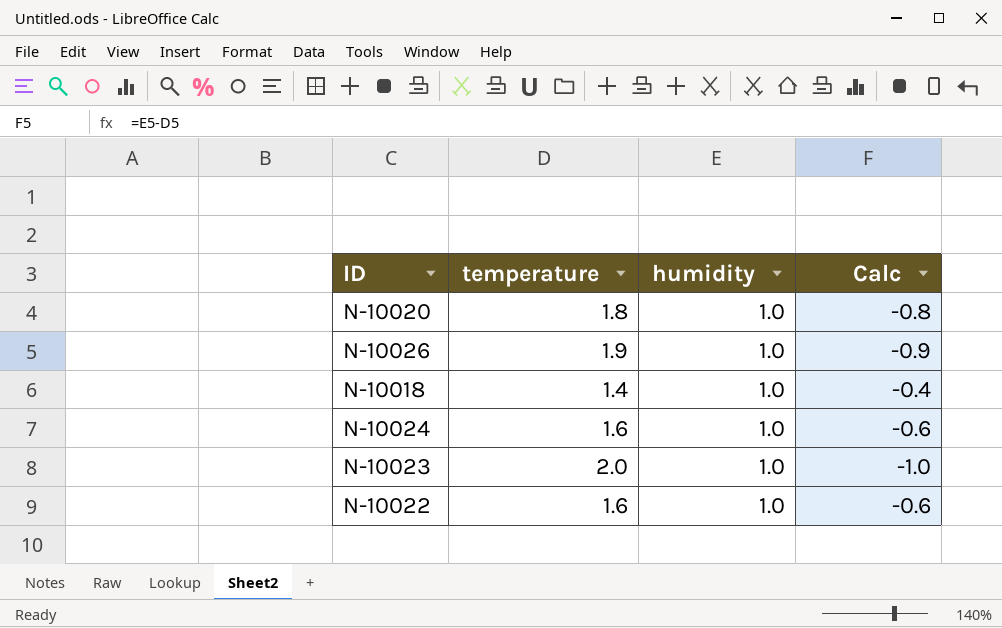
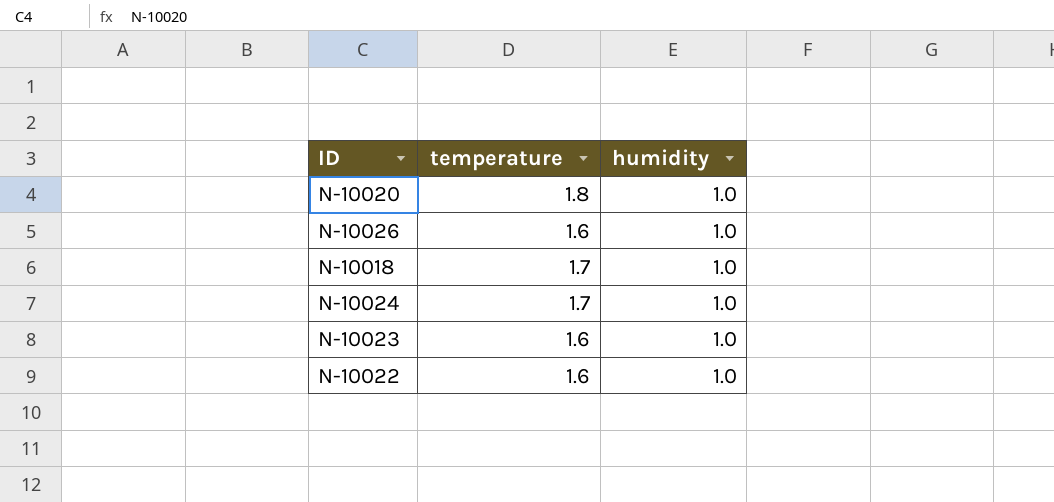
column Calc | formula: [humidity] - [temperature] -> none
N-10026 | temperature: 1.9 -> 1.6
N-10018 | temperature: 1.4 -> 1.7
N-10024 | temperature: 1.6 -> 1.7
N-10023 | temperature: 2.0 -> 1.6

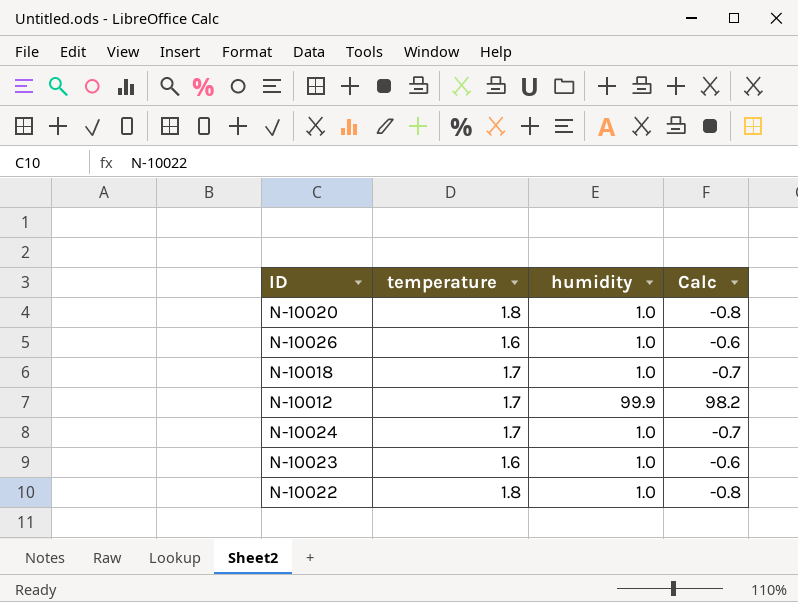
column Calc | formula: none -> [humidity] - [temperature]
row N-10012: none -> 1.7 | 99.9 | 98.2
N-10022 | temperature: 1.6 -> 1.8

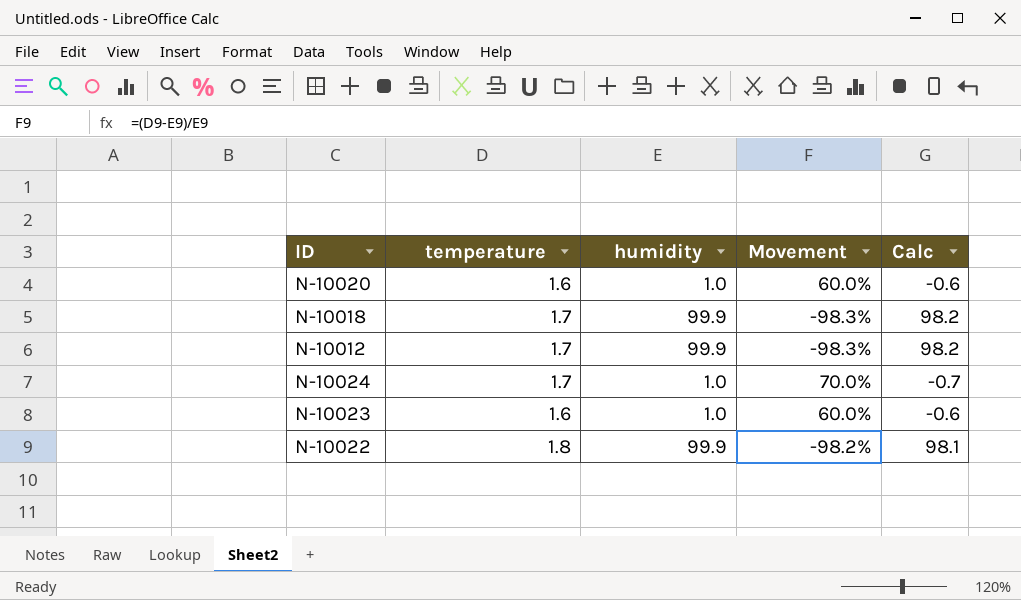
column Movement | formula: none -> ([temperature] - [humidity]) / [humidity]
row N-10026: 1.6 | 1.0 | -0.6 -> none
N-10020 | temperature: 1.8 -> 1.6
N-10020 | Calc: -0.8 -> -0.6
N-10018 | humidity: 1.0 -> 99.9
N-10018 | Calc: -0.7 -> 98.2
N-10022 | humidity: 1.0 -> 99.9
N-10022 | Calc: -0.8 -> 98.1

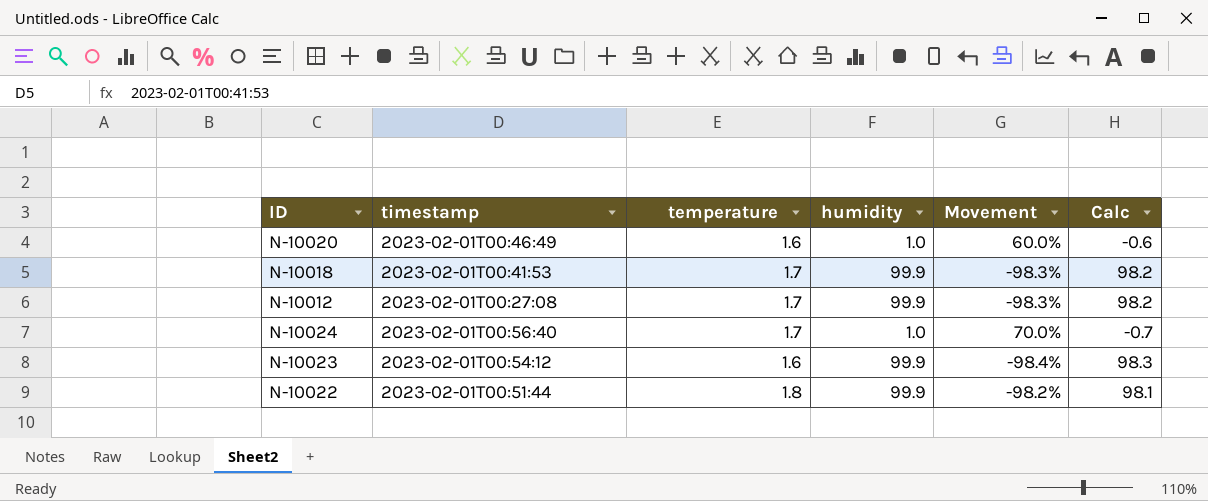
column timestamp | position: none -> 2
N-10023 | humidity: 1.0 -> 99.9
N-10023 | Movement: 60.0% -> -98.4%
N-10023 | Calc: -0.6 -> 98.3

